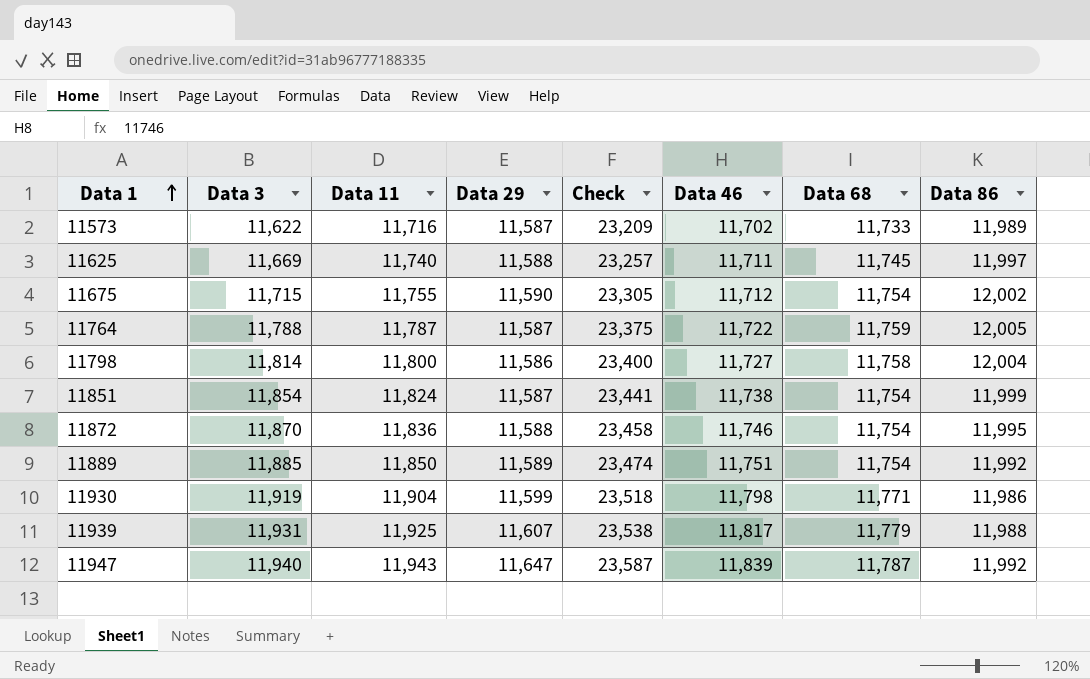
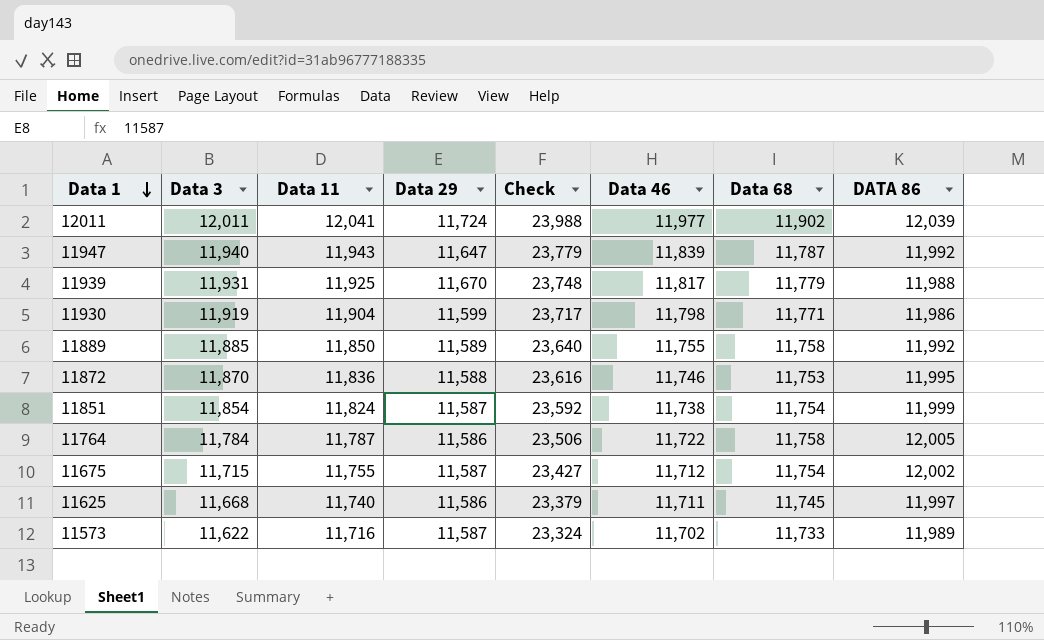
row order: Data 1 ascending -> Data 1 descending
column Check | formula: [Data 3] + [Data 29] -> [Data 3] + [Data 46]
column name: Data 86 -> DATA 86
row 11798: 11,814 | 11,800 | 11,586 | 23,400 | 11,727 | 11,758 | 12,004 -> none
row 12011: none -> 12,011 | 12,041 | 11,724 | 23,988 | 11,977 | 11,902 | 12,039
11939 | Data 29: 11,607 -> 11,670
11889 | Data 46: 11,751 -> 11,755
11889 | Data 68: 11,754 -> 11,758
11872 | Data 68: 11,754 -> 11,753
11764 | Data 3: 11,788 -> 11,784
11764 | Data 29: 11,587 -> 11,586
11764 | Data 68: 11,759 -> 11,758
11675 | Data 29: 11,590 -> 11,587
11625 | Data 3: 11,669 -> 11,668
11625 | Data 29: 11,588 -> 11,586

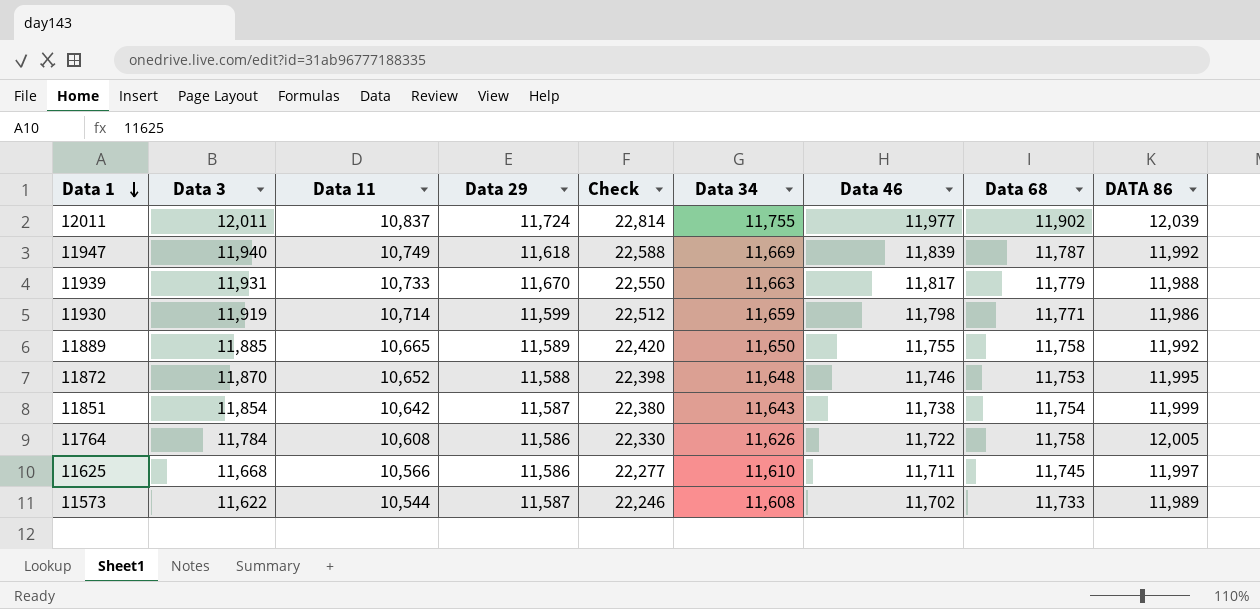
column Check | formula: [Data 3] + [Data 46] -> [Data 11] + [Data 46]
column Data 34 | position: none -> 6
row 11675: 11,715 | 11,755 | 11,587 | 23,427 | 11,712 | 11,754 | 12,002 -> none
12011 | Data 11: 12,041 -> 10,837
11947 | Data 11: 11,943 -> 10,749
11947 | Data 29: 11,647 -> 11,618
11939 | Data 11: 11,925 -> 10,733
11930 | Data 11: 11,904 -> 10,714
11889 | Data 11: 11,850 -> 10,665
11872 | Data 11: 11,836 -> 10,652
11851 | Data 11: 11,824 -> 10,642
11764 | Data 11: 11,787 -> 10,608
11625 | Data 11: 11,740 -> 10,566
11573 | Data 11: 11,716 -> 10,544

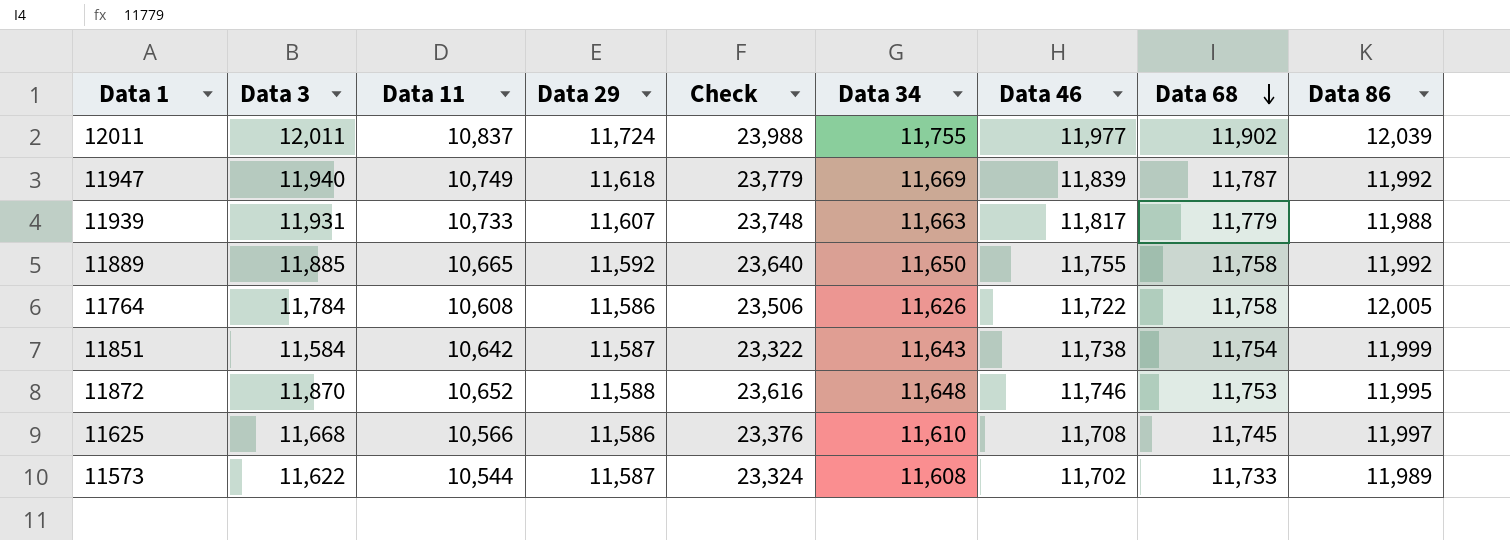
row order: Data 1 descending -> Data 68 descending
column Check | formula: [Data 11] + [Data 46] -> [Data 3] + [Data 46]
column name: DATA 86 -> Data 86
row 11930: 11,919 | 10,714 | 11,599 | 22,512 | 11,659 | 11,798 | 11,771 | 11,986 -> none
11939 | Data 29: 11,670 -> 11,607
11889 | Data 29: 11,589 -> 11,592
11851 | Data 3: 11,854 -> 11,584
11625 | Data 46: 11,711 -> 11,708

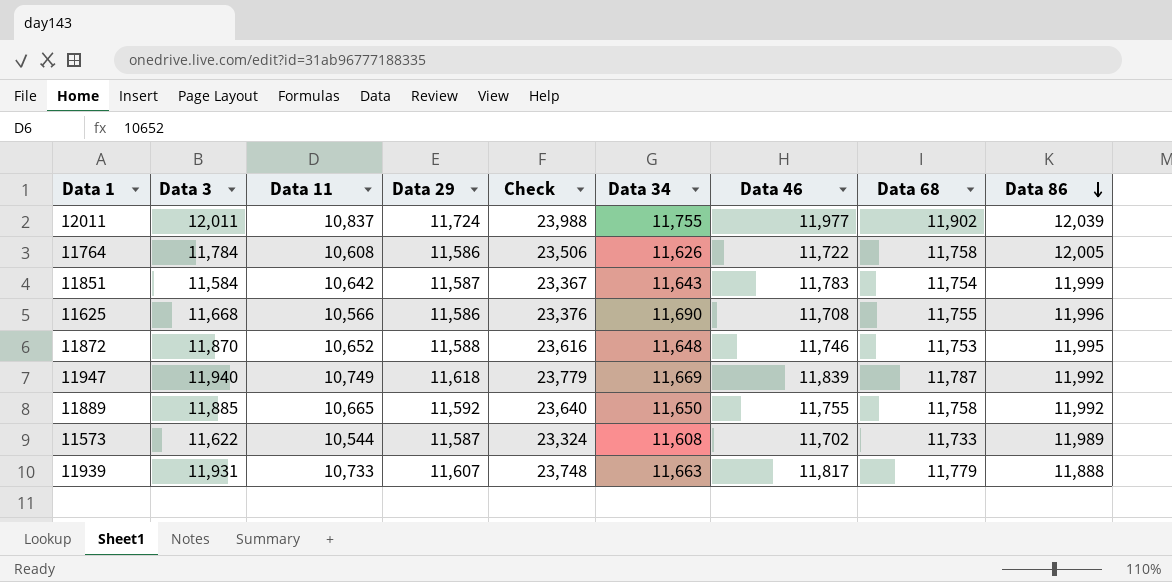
row order: Data 68 descending -> Data 86 descending
11851 | Check: 23,322 -> 23,367
11851 | Data 46: 11,738 -> 11,783
11625 | Data 34: 11,610 -> 11,690
11625 | Data 68: 11,745 -> 11,755
11625 | Data 86: 11,997 -> 11,996
11939 | Data 86: 11,988 -> 11,888

